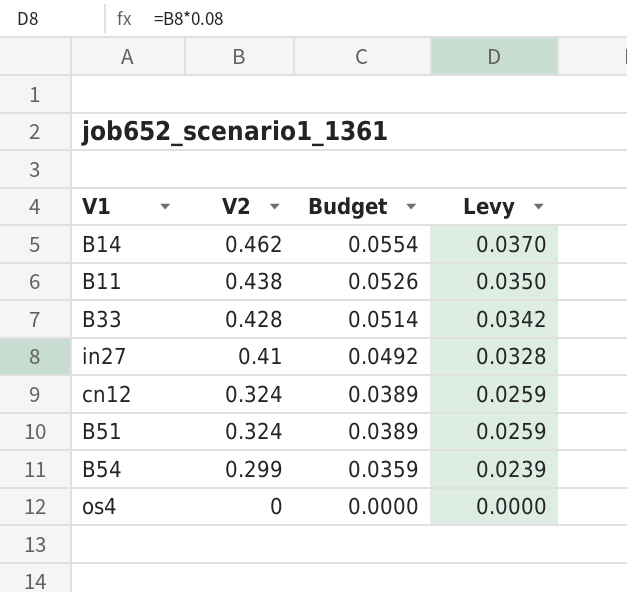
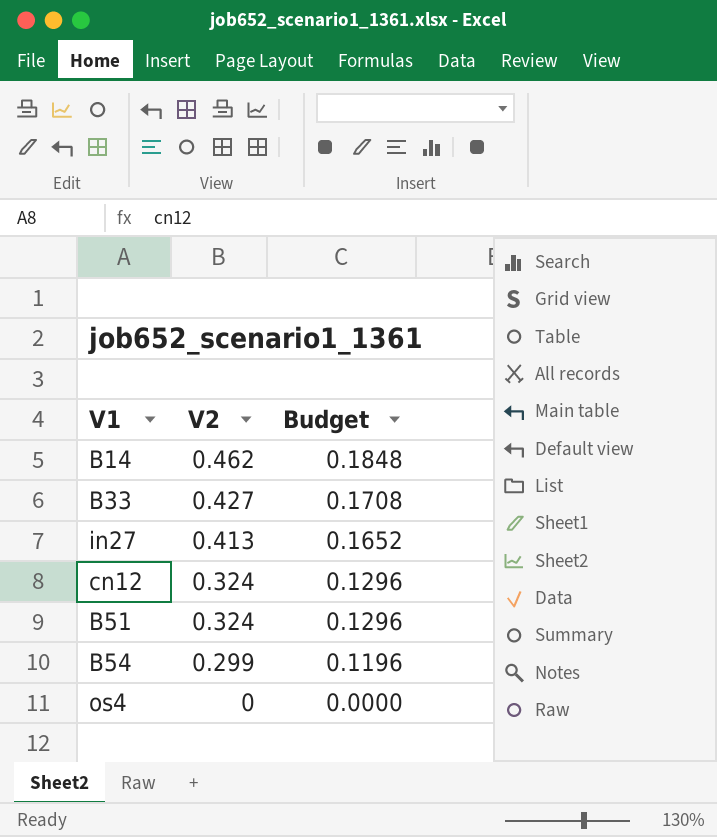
column Levy | formula: [V2] * 0.08 -> none
column Budget | formula: [V2] * 0.12 -> [V2] * 0.4
row B11: 0.438 | 0.0526 | 0.0350 -> none
B33 | V2: 0.428 -> 0.427
in27 | V2: 0.41 -> 0.413

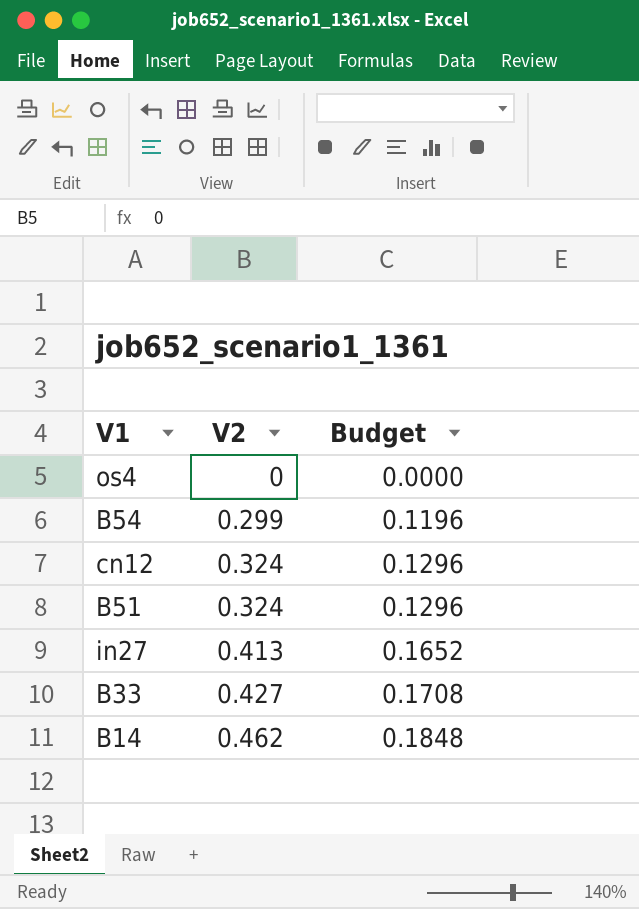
row order: V2 descending -> V2 ascending

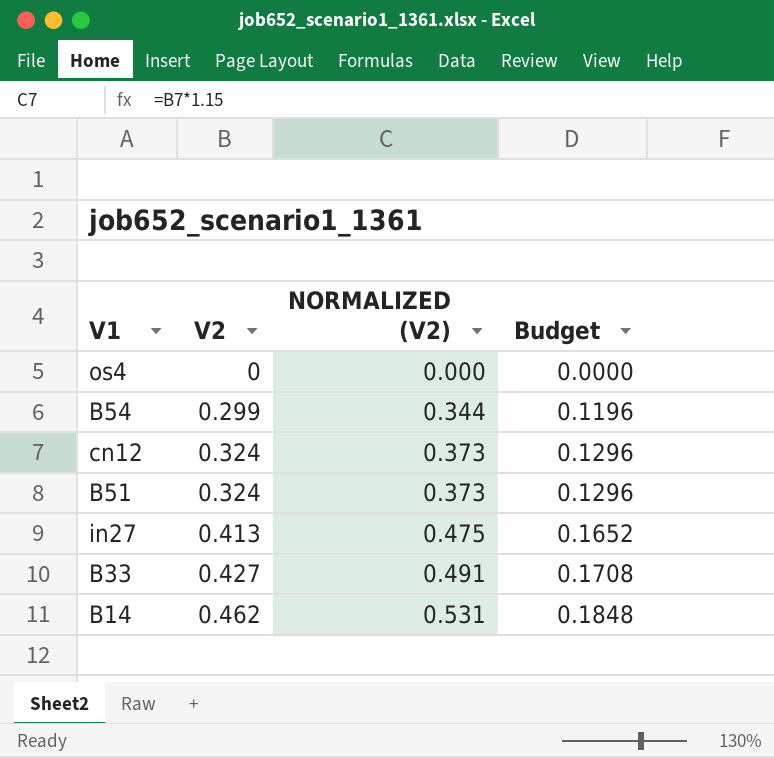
column NORMALIZED (V2) | formula: none -> [V2] * 1.15

